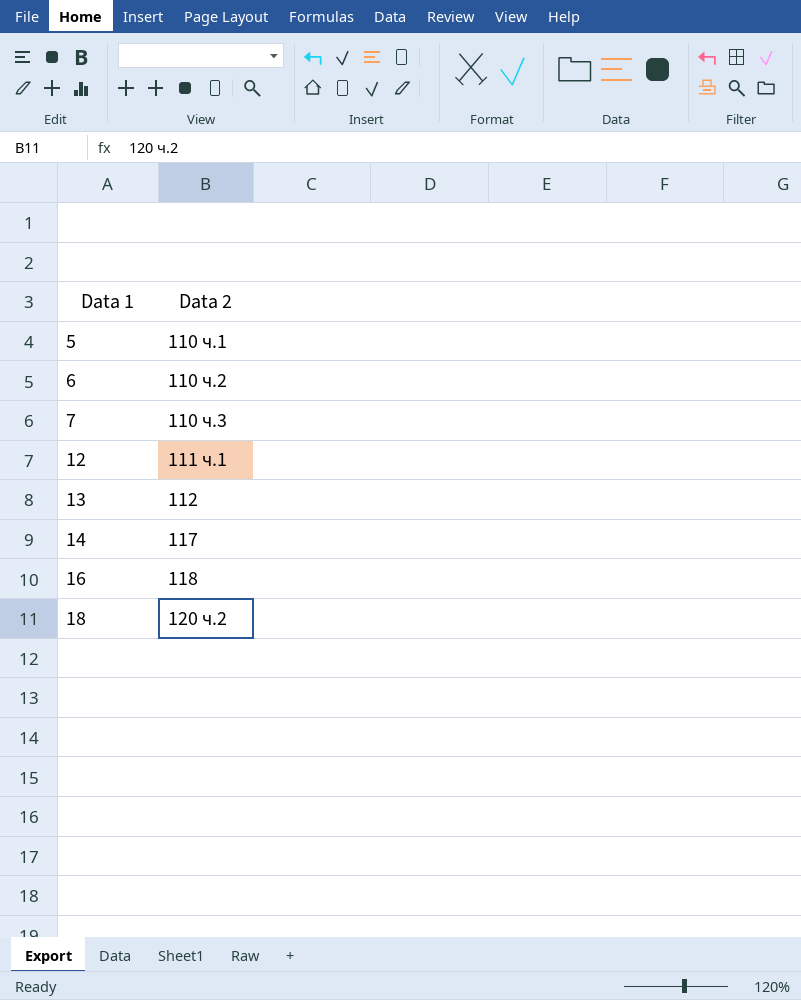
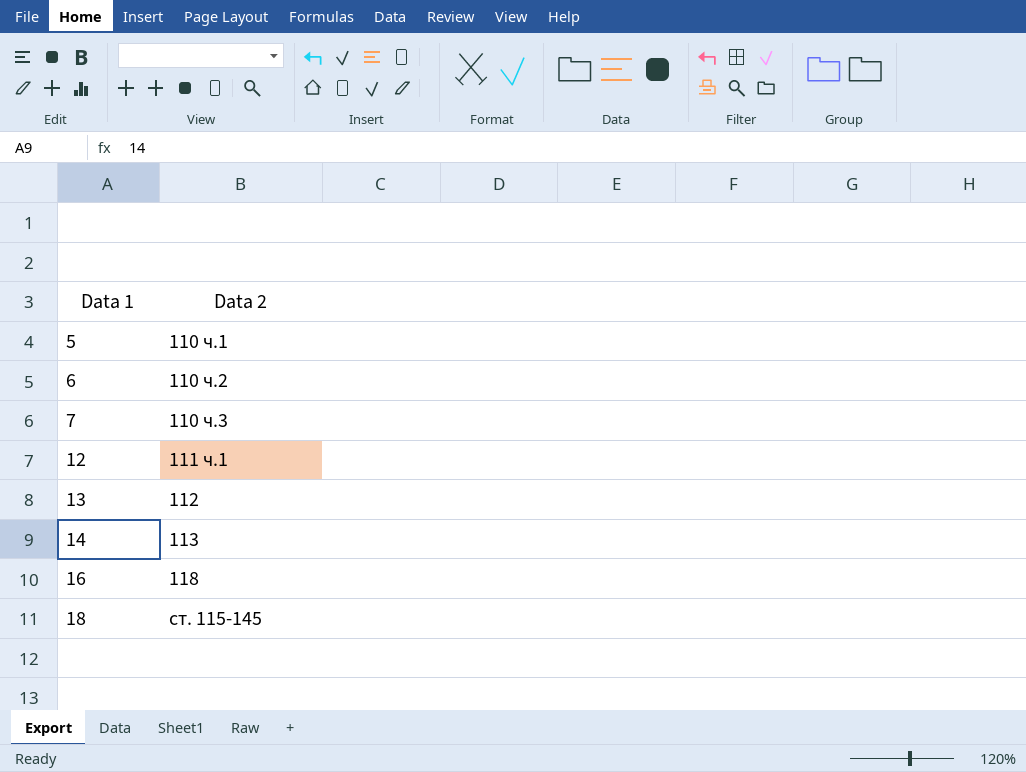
14 | Data 2: 117 -> 113
18 | Data 2: 120 ч.2 -> ст. 115-145

